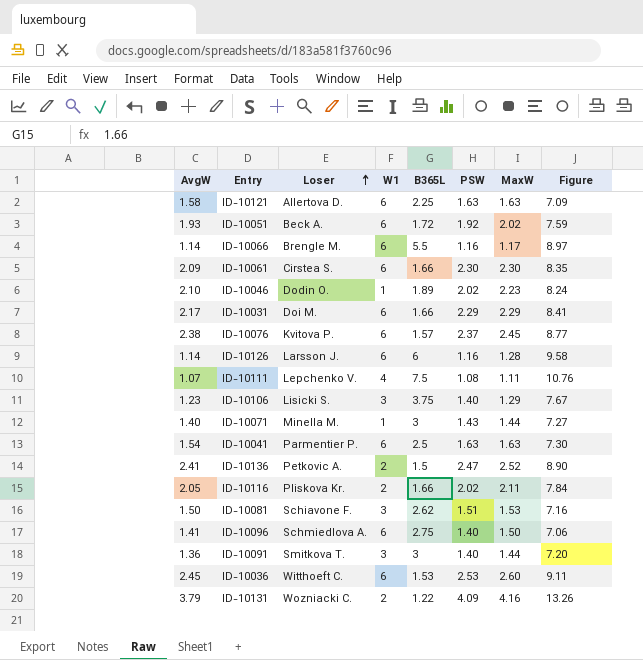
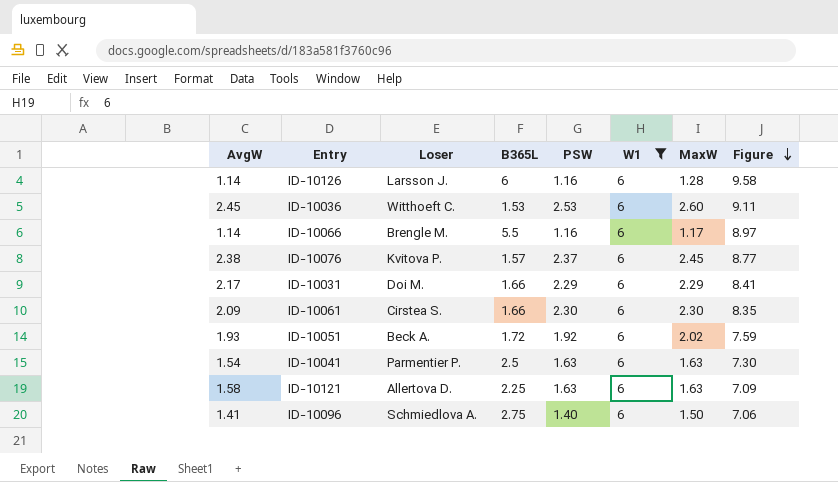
filter: none -> W1 = 6
row order: Loser ascending -> Figure descending
column W1 | position: 4 -> 6

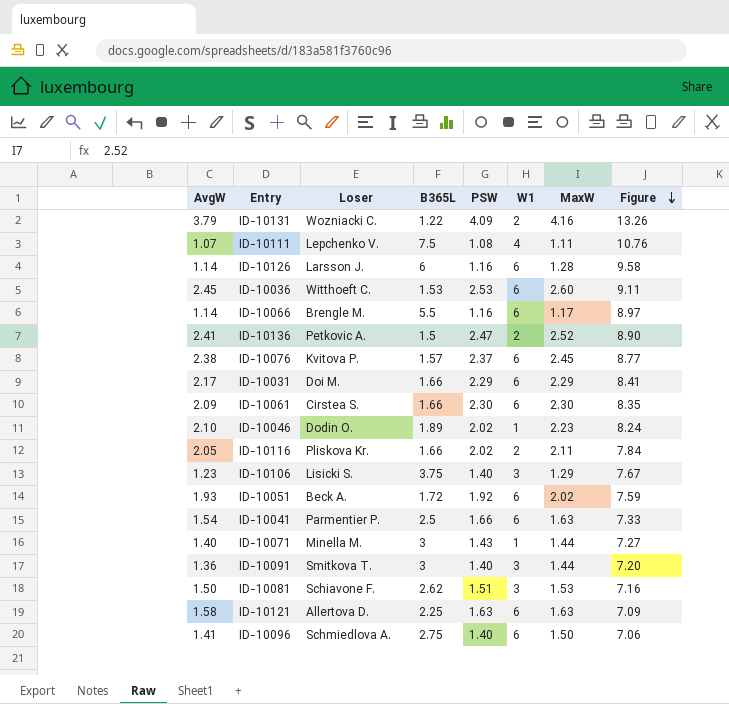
filter: W1 = 6 -> none
ID-10041 | PSW: 1.63 -> 1.66
ID-10041 | Figure: 7.30 -> 7.33

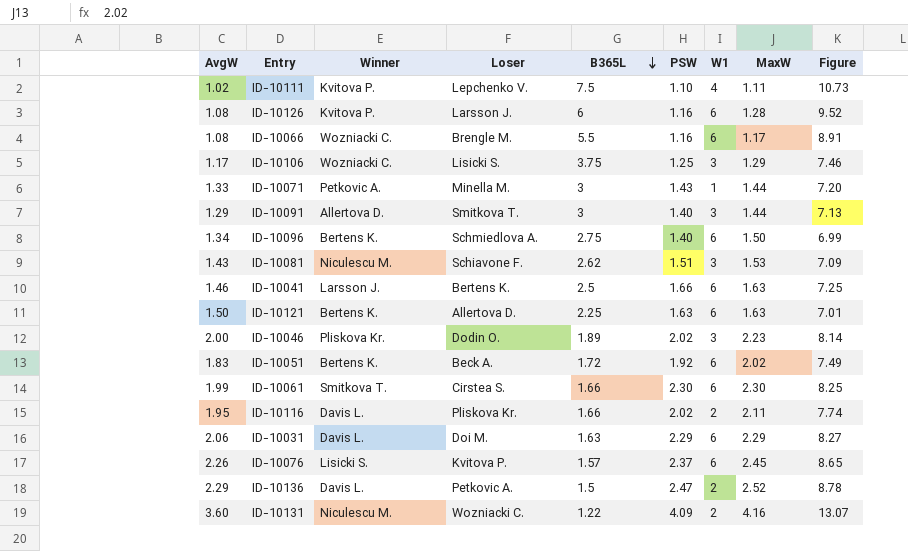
row order: Figure descending -> B365L descending
column Winner | position: none -> 3
row ID-10036: 2.45 | Witthoeft C. | 1.53 | 2.53 | 6 | 2.60 | 9.11 -> none
ID-10111 | AvgW: 1.07 -> 1.02
ID-10111 | PSW: 1.08 -> 1.10
ID-10111 | Figure: 10.76 -> 10.73
ID-10126 | AvgW: 1.14 -> 1.08
ID-10126 | Figure: 9.58 -> 9.52
ID-10066 | AvgW: 1.14 -> 1.08
ID-10066 | Figure: 8.97 -> 8.91
ID-10106 | AvgW: 1.23 -> 1.17
ID-10106 | PSW: 1.40 -> 1.25
ID-10106 | Figure: 7.67 -> 7.46
ID-10071 | AvgW: 1.40 -> 1.33
ID-10071 | Figure: 7.27 -> 7.20
ID-10091 | AvgW: 1.36 -> 1.29
ID-10091 | Figure: 7.20 -> 7.13
ID-10096 | AvgW: 1.41 -> 1.34
ID-10096 | Figure: 7.06 -> 6.99
ID-10081 | AvgW: 1.50 -> 1.43
ID-10081 | Figure: 7.16 -> 7.09
ID-10041 | AvgW: 1.54 -> 1.46
ID-10041 | Loser: Parmentier P. -> Bertens K.
ID-10041 | Figure: 7.33 -> 7.25
ID-10121 | AvgW: 1.58 -> 1.50
ID-10121 | Figure: 7.09 -> 7.01
ID-10046 | AvgW: 2.10 -> 2.00
ID-10046 | W1: 1 -> 3
ID-10046 | Figure: 8.24 -> 8.14
ID-10051 | AvgW: 1.93 -> 1.83
ID-10051 | Figure: 7.59 -> 7.49
ID-10061 | AvgW: 2.09 -> 1.99
ID-10061 | Figure: 8.35 -> 8.25
ID-10116 | AvgW: 2.05 -> 1.95
ID-10116 | Figure: 7.84 -> 7.74
ID-10031 | AvgW: 2.17 -> 2.06
ID-10031 | B365L: 1.66 -> 1.63
ID-10031 | Figure: 8.41 -> 8.27
ID-10076 | AvgW: 2.38 -> 2.26
ID-10076 | Figure: 8.77 -> 8.65
ID-10136 | AvgW: 2.41 -> 2.29
ID-10136 | Figure: 8.90 -> 8.78
ID-10131 | AvgW: 3.79 -> 3.60
ID-10131 | Figure: 13.26 -> 13.07

